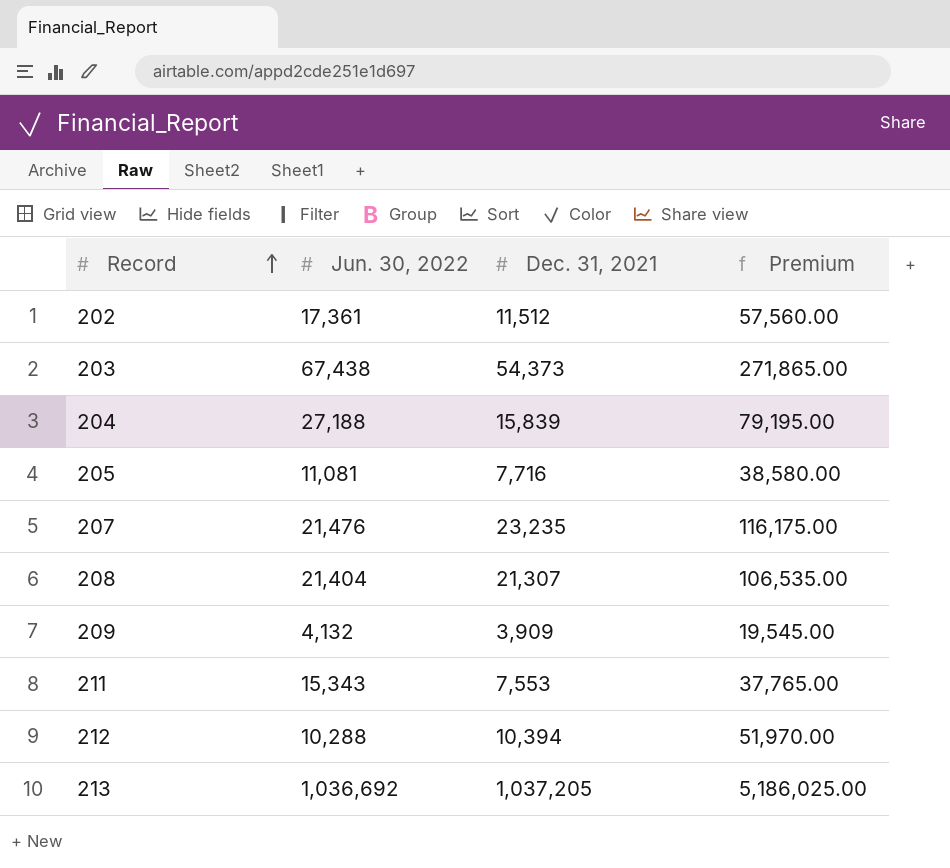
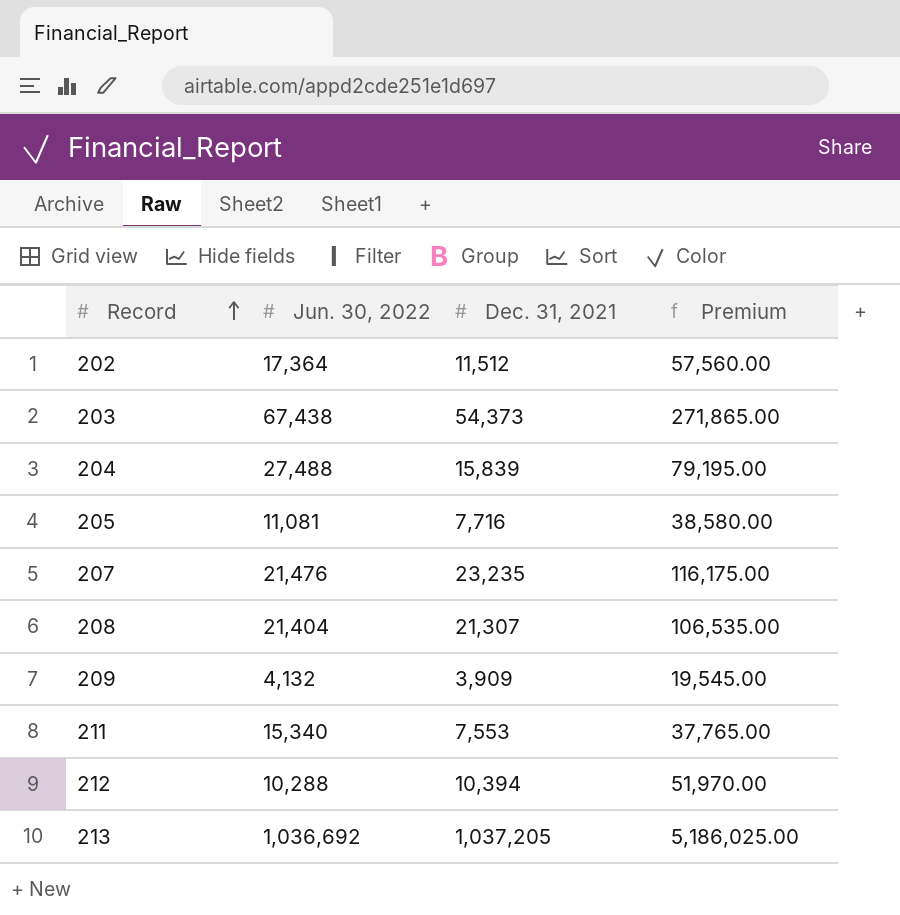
202 | Jun. 30, 2022: 17,361 -> 17,364
204 | Jun. 30, 2022: 27,188 -> 27,488
211 | Jun. 30, 2022: 15,343 -> 15,340

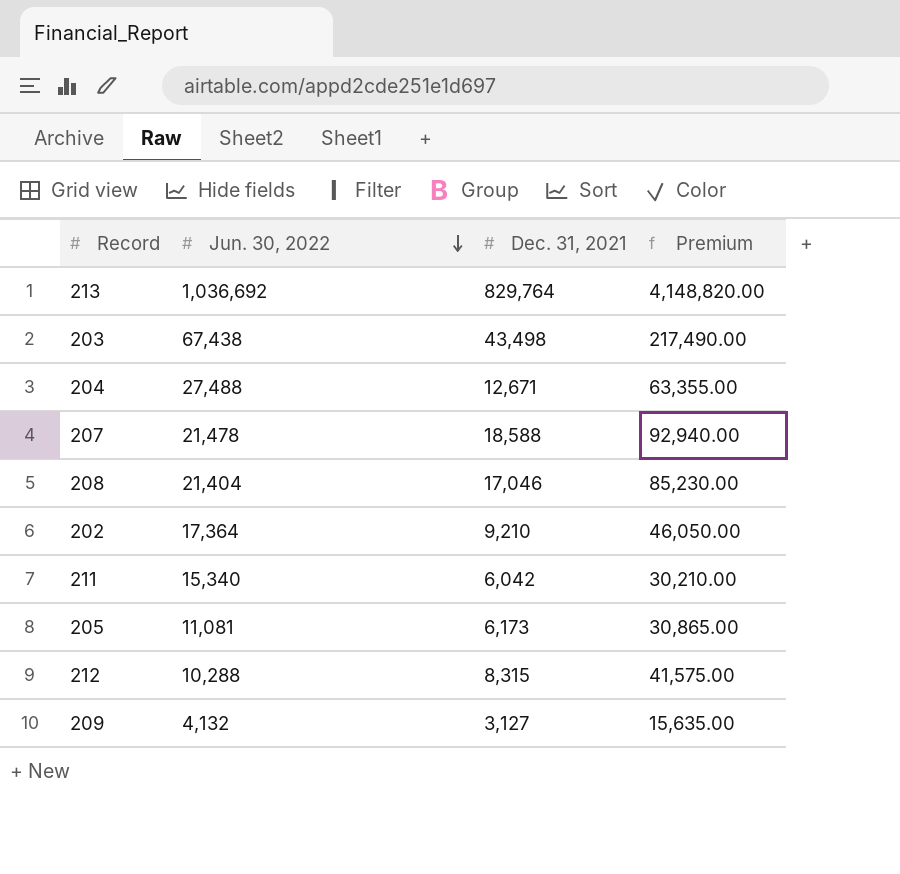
row order: Record ascending -> Jun. 30, 2022 descending
213 | Dec. 31, 2021: 1,037,205 -> 829,764
213 | Premium: 5,186,025.00 -> 4,148,820.00
203 | Dec. 31, 2021: 54,373 -> 43,498
203 | Premium: 271,865.00 -> 217,490.00
204 | Dec. 31, 2021: 15,839 -> 12,671
204 | Premium: 79,195.00 -> 63,355.00
207 | Jun. 30, 2022: 21,476 -> 21,478
207 | Dec. 31, 2021: 23,235 -> 18,588
207 | Premium: 116,175.00 -> 92,940.00
208 | Dec. 31, 2021: 21,307 -> 17,046
208 | Premium: 106,535.00 -> 85,230.00
202 | Dec. 31, 2021: 11,512 -> 9,210
202 | Premium: 57,560.00 -> 46,050.00
211 | Dec. 31, 2021: 7,553 -> 6,042
211 | Premium: 37,765.00 -> 30,210.00
205 | Dec. 31, 2021: 7,716 -> 6,173
205 | Premium: 38,580.00 -> 30,865.00
212 | Dec. 31, 2021: 10,394 -> 8,315
212 | Premium: 51,970.00 -> 41,575.00
209 | Dec. 31, 2021: 3,909 -> 3,127
209 | Premium: 19,545.00 -> 15,635.00

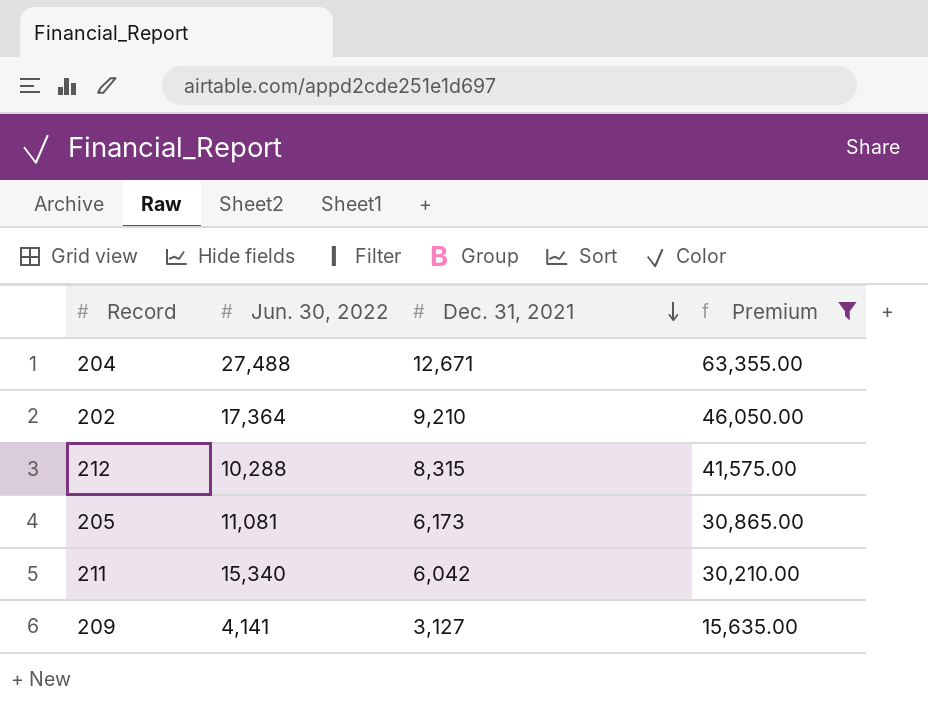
filter: none -> Premium <= 63,355.00
row order: Jun. 30, 2022 descending -> Dec. 31, 2021 descending
209 | Jun. 30, 2022: 4,132 -> 4,141

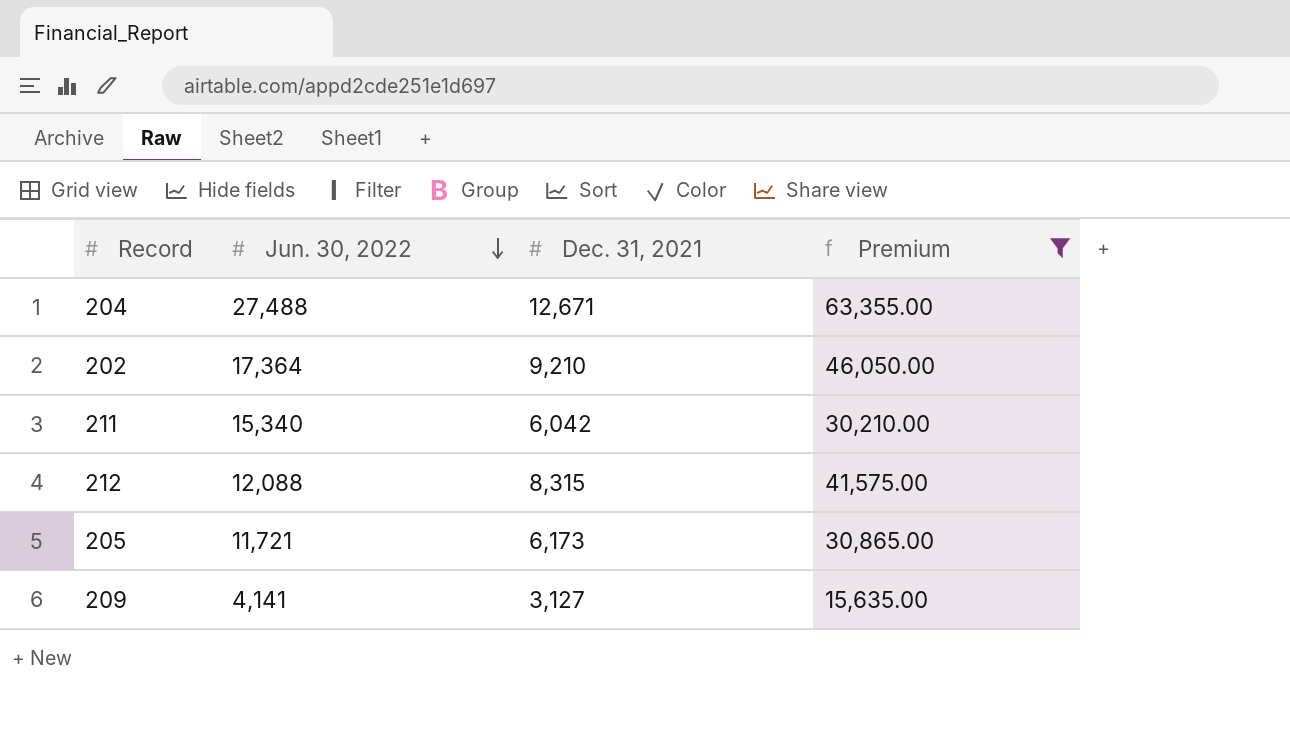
row order: Dec. 31, 2021 descending -> Jun. 30, 2022 descending
212 | Jun. 30, 2022: 10,288 -> 12,088
205 | Jun. 30, 2022: 11,081 -> 11,721

